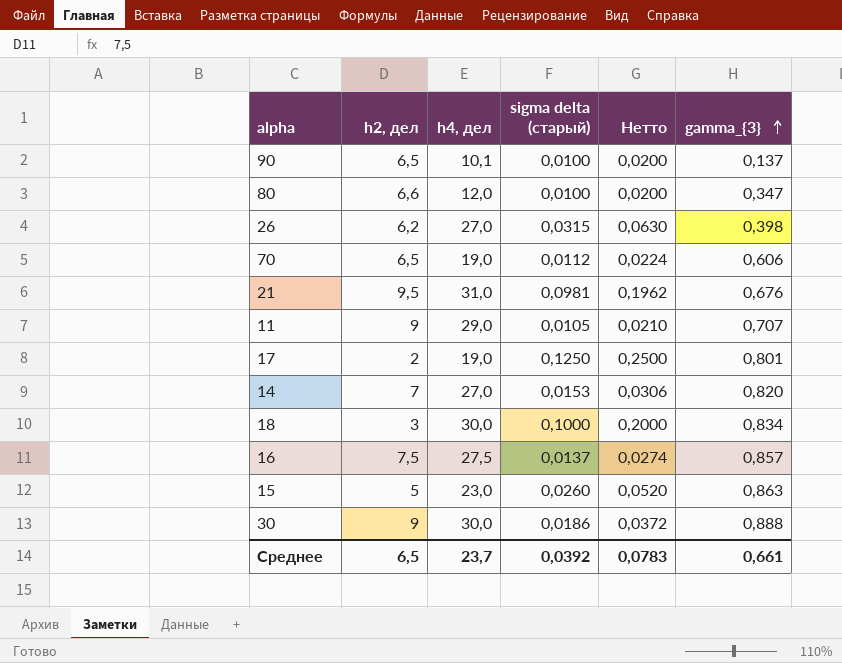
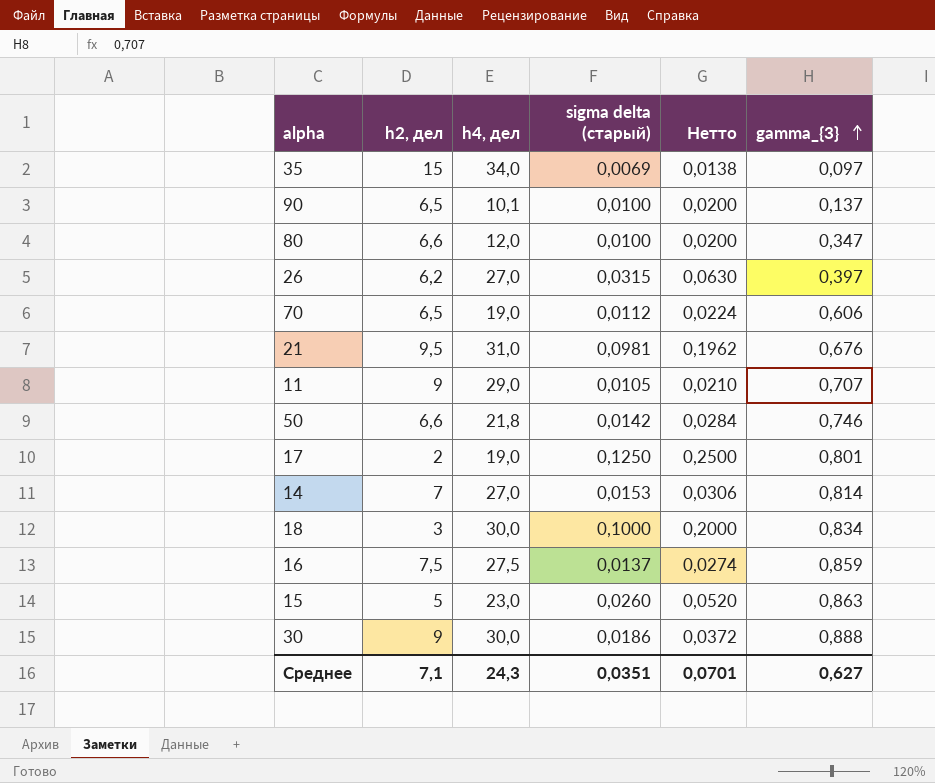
row 35: none -> 15 | 34,0 | 0,0069 | 0,0138 | 0,097
26 | gamma_{3}: 0,398 -> 0,397
row 50: none -> 6,6 | 21,8 | 0,0142 | 0,0284 | 0,746
14 | gamma_{3}: 0,820 -> 0,814
16 | gamma_{3}: 0,857 -> 0,859
Среднее | h2, дел: 6,5 -> 7,1
Среднее | h4, дел: 23,7 -> 24,3
Среднее | sigma delta (старый): 0,0392 -> 0,0351
Среднее | Нетто: 0,0783 -> 0,0701
Среднее | gamma_{3}: 0,661 -> 0,627

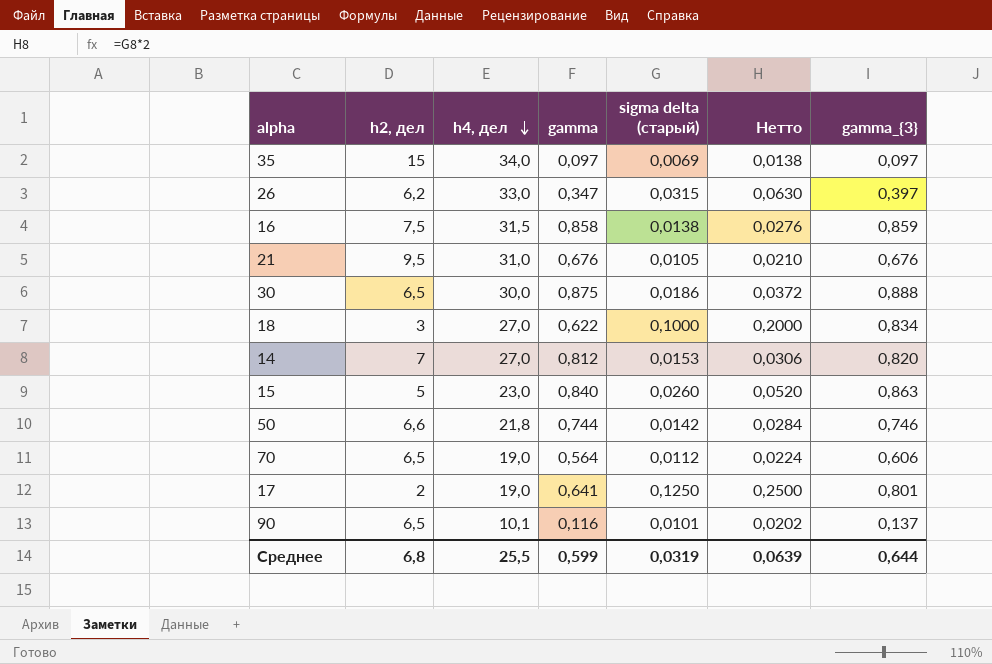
row order: gamma_{3} ascending -> h4, дел descending
column gamma | position: none -> 4
row 80: 6,6 | 12,0 | 0,0100 | 0,0200 | 0,347 -> none
row 11: 9 | 29,0 | 0,0105 | 0,0210 | 0,707 -> none
26 | h4, дел: 27,0 -> 33,0
16 | h4, дел: 27,5 -> 31,5
16 | sigma delta (старый): 0,0137 -> 0,0138
16 | Нетто: 0,0274 -> 0,0276
21 | sigma delta (старый): 0,0981 -> 0,0105
21 | Нетто: 0,1962 -> 0,0210
30 | h2, дел: 9 -> 6,5
18 | h4, дел: 30,0 -> 27,0
14 | gamma_{3}: 0,814 -> 0,820
90 | sigma delta (старый): 0,0100 -> 0,0101
90 | Нетто: 0,0200 -> 0,0202
Среднее | h2, дел: 7,1 -> 6,8
Среднее | h4, дел: 24,3 -> 25,5
Среднее | sigma delta (старый): 0,0351 -> 0,0319
Среднее | Нетто: 0,0701 -> 0,0639
Среднее | gamma_{3}: 0,627 -> 0,644

